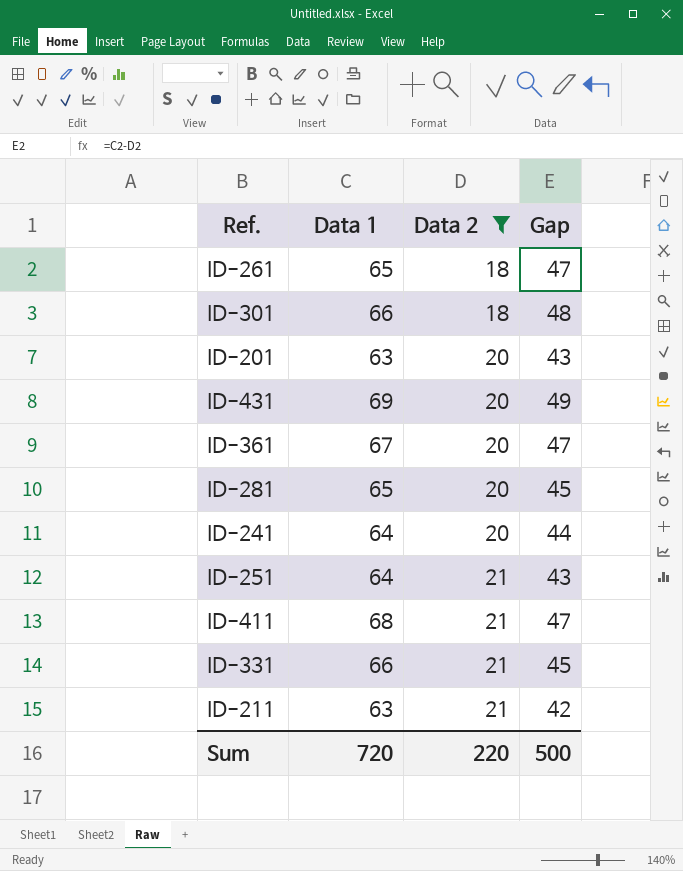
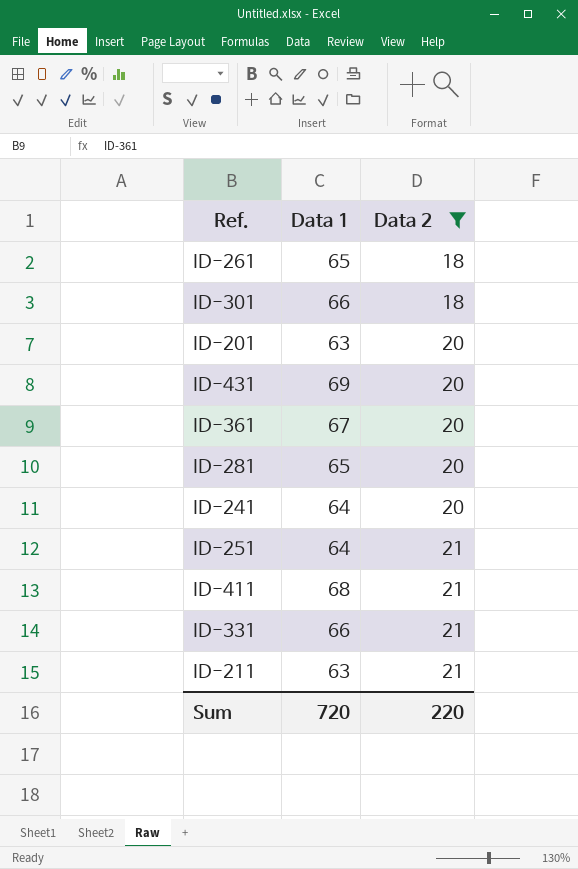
column Gap | formula: [Data 1] - [Data 2] -> none

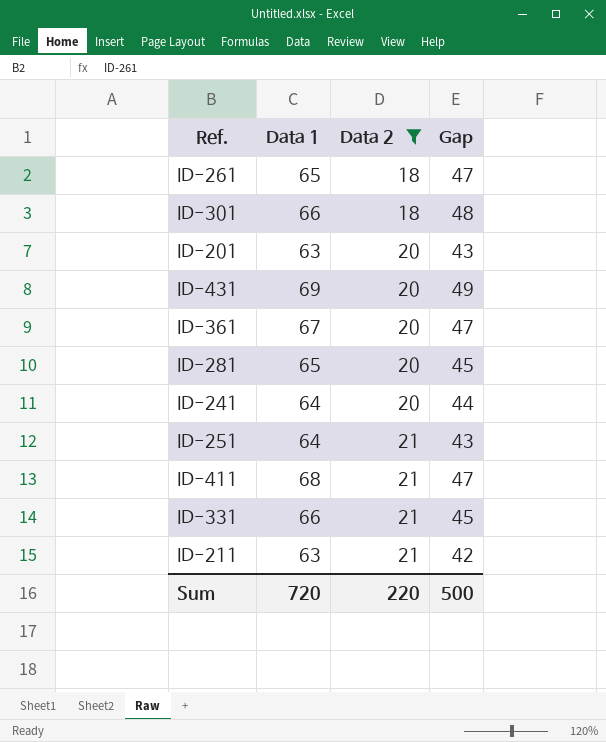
column Gap | formula: none -> [Data 1] - [Data 2]

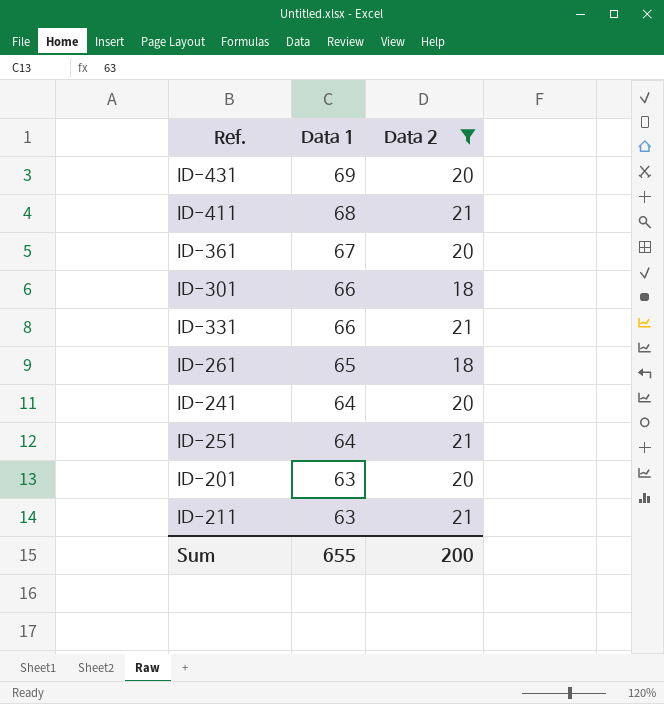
row order: Data 2 ascending -> Data 1 descending
column Gap | formula: [Data 1] - [Data 2] -> none
row ID-281: 65 | 20 | 45 -> none
Sum | Data 1: 720 -> 655
Sum | Data 2: 220 -> 200

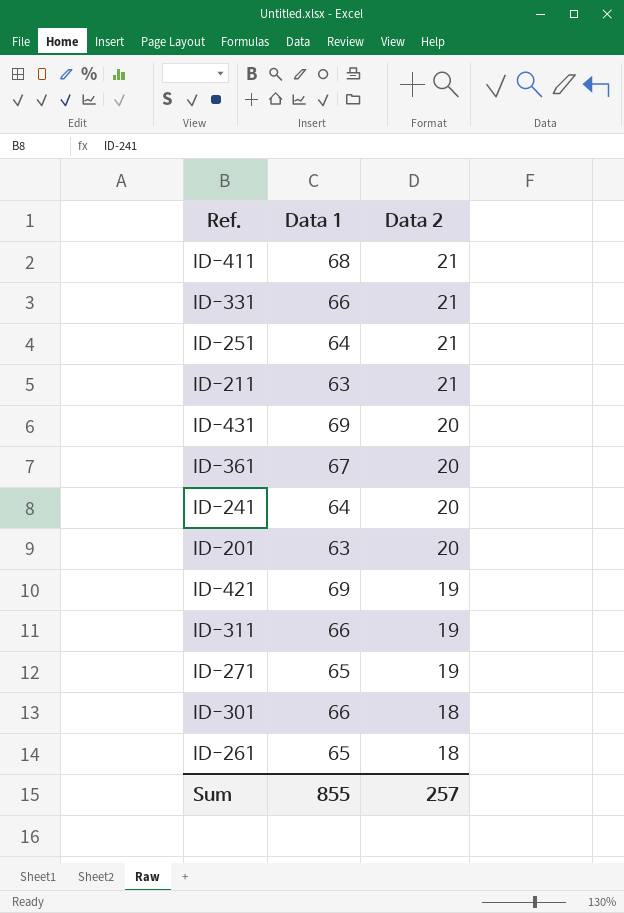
filter: Data 2 != 19 -> none
row order: Data 1 descending -> Data 2 descending
Sum | Data 1: 655 -> 855
Sum | Data 2: 200 -> 257

